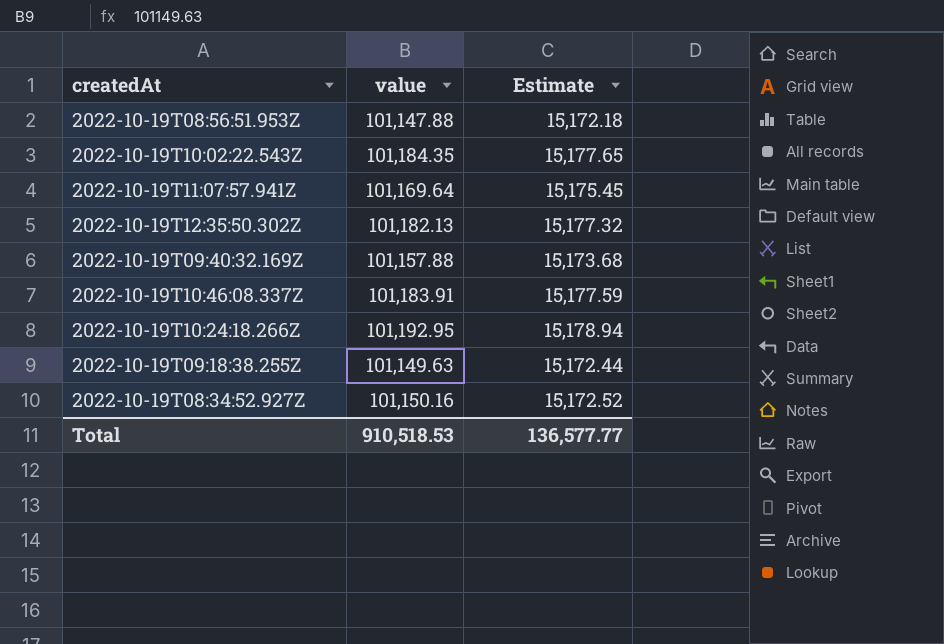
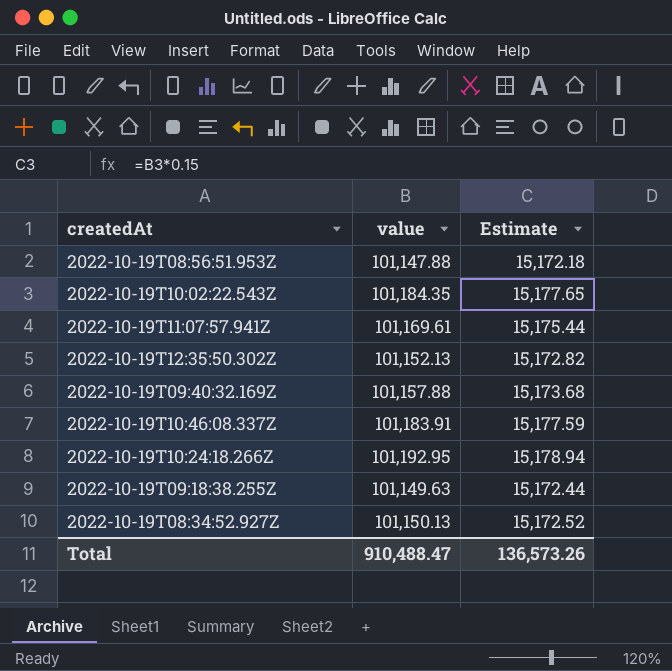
2022-10-19T11:07:57.941Z | value: 101,169.64 -> 101,169.61
2022-10-19T11:07:57.941Z | Estimate: 15,175.45 -> 15,175.44
2022-10-19T12:35:50.302Z | value: 101,182.13 -> 101,152.13
2022-10-19T12:35:50.302Z | Estimate: 15,177.32 -> 15,172.82
2022-10-19T08:34:52.927Z | value: 101,150.16 -> 101,150.13
Total | value: 910,518.53 -> 910,488.47
Total | Estimate: 136,577.77 -> 136,573.26

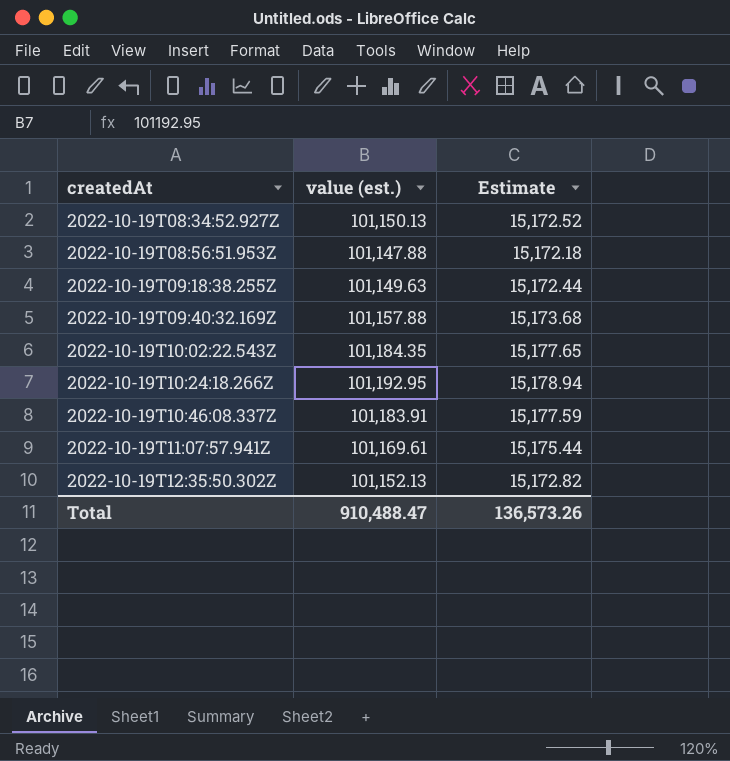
row order: none -> createdAt ascending
column name: value -> value (est.)

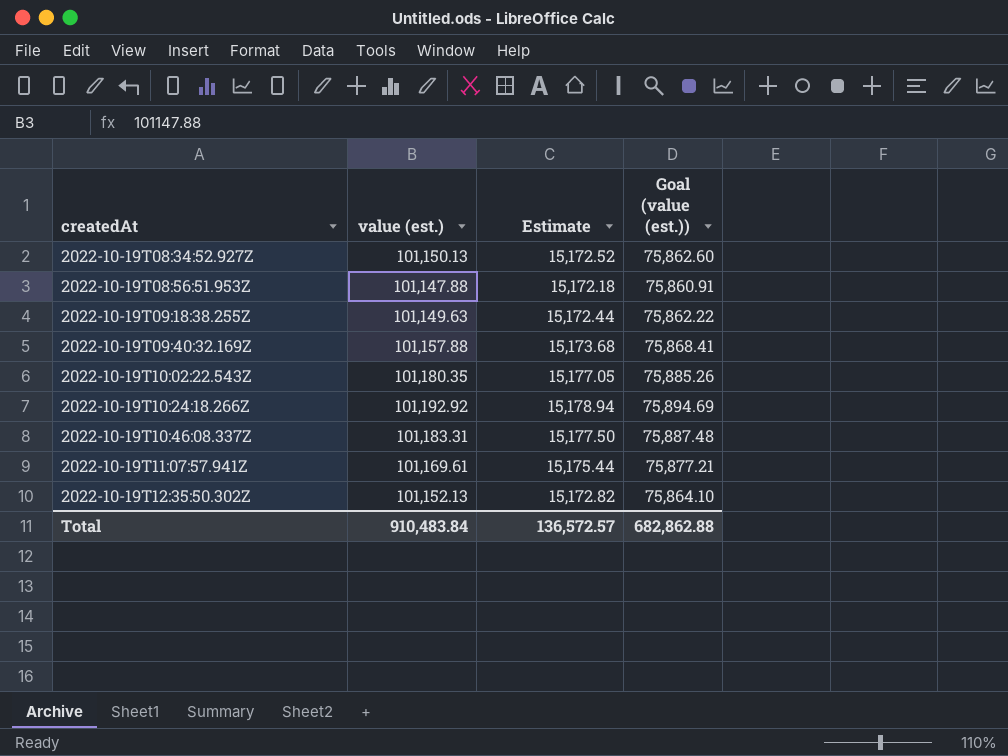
column Goal (value (est.)) | formula: none -> [value (est.)] * 0.75
2022-10-19T10:02:22.543Z | value (est.): 101,184.35 -> 101,180.35
2022-10-19T10:02:22.543Z | Estimate: 15,177.65 -> 15,177.05
2022-10-19T10:24:18.266Z | value (est.): 101,192.95 -> 101,192.92
2022-10-19T10:46:08.337Z | value (est.): 101,183.91 -> 101,183.31
2022-10-19T10:46:08.337Z | Estimate: 15,177.59 -> 15,177.50
Total | value (est.): 910,488.47 -> 910,483.84
Total | Estimate: 136,573.26 -> 136,572.57

